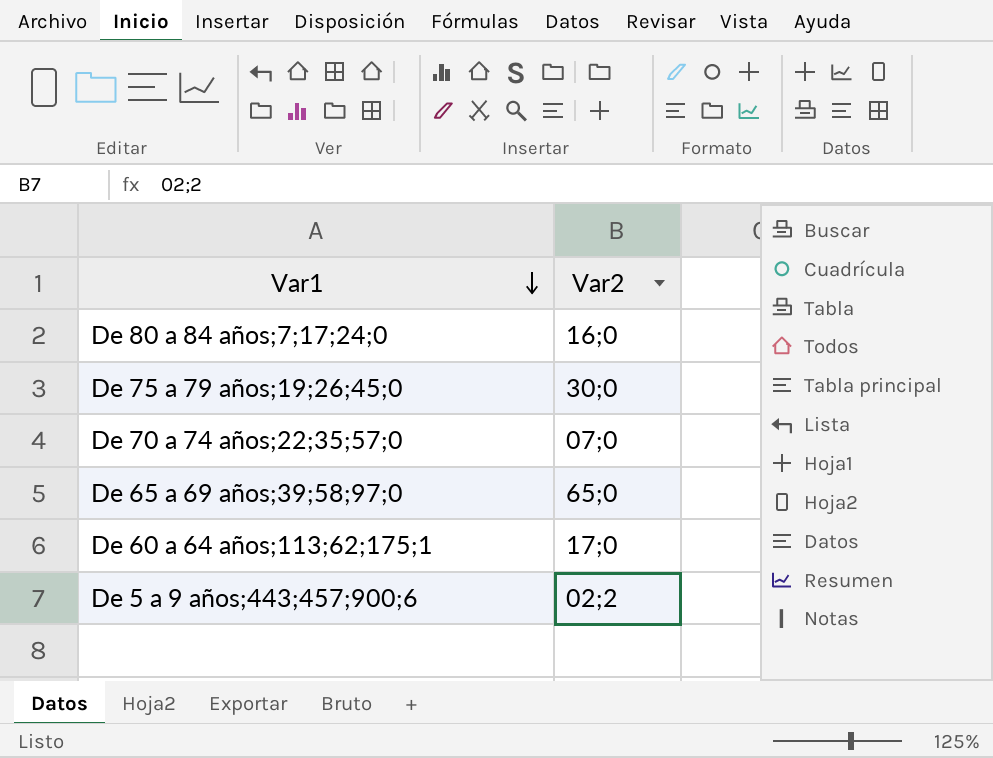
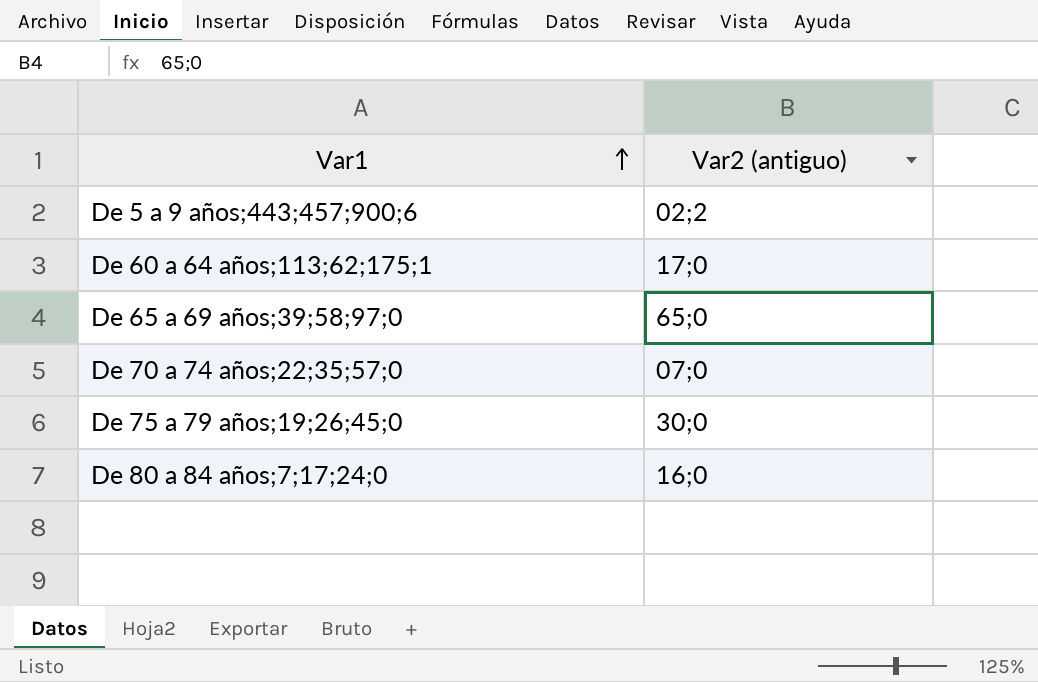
row order: Var1 descending -> Var1 ascending
column name: Var2 -> Var2 (antiguo)

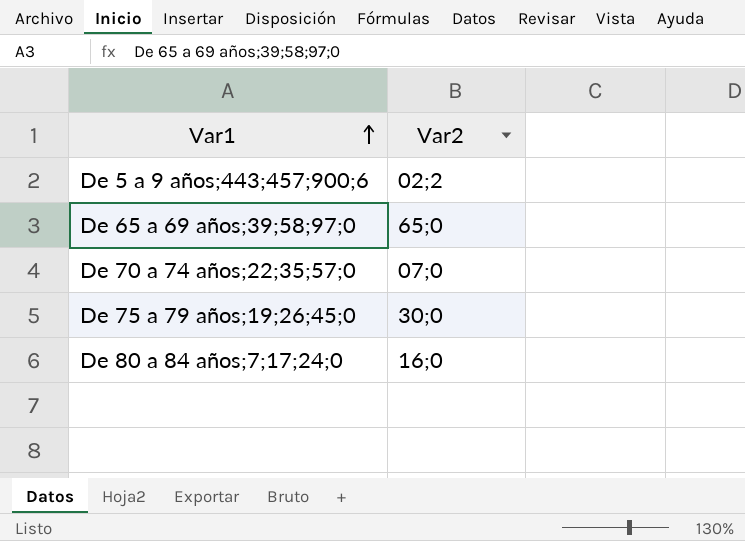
column name: Var2 (antiguo) -> Var2
row De 60 a 64 años;113;62;175;1: 17;0 -> none

